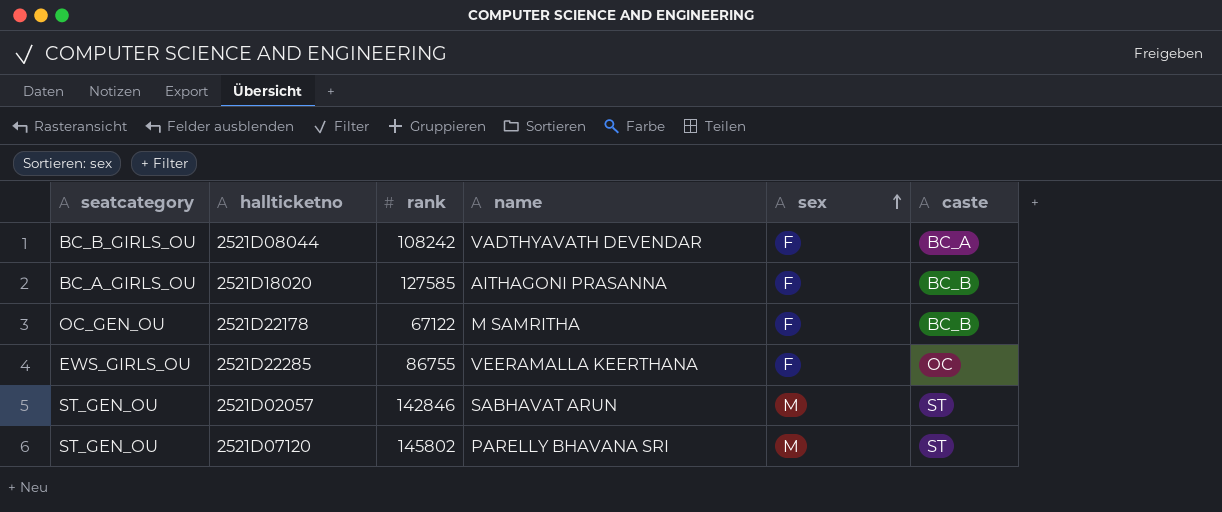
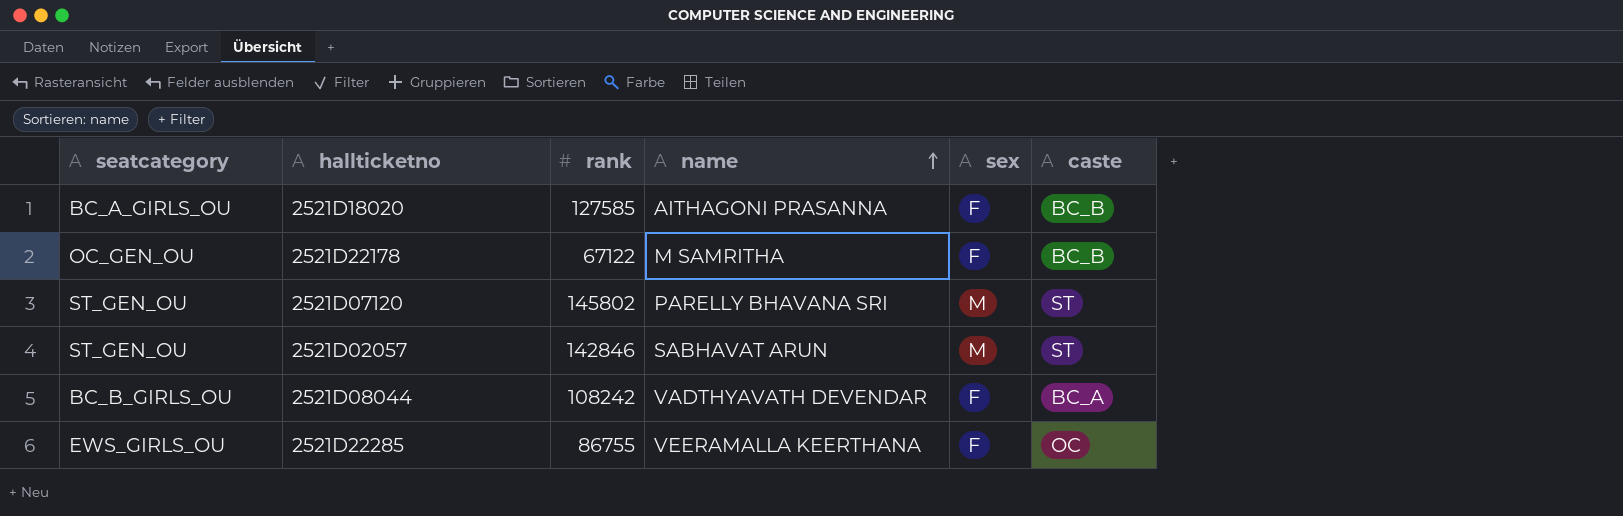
row order: sex ascending -> name ascending

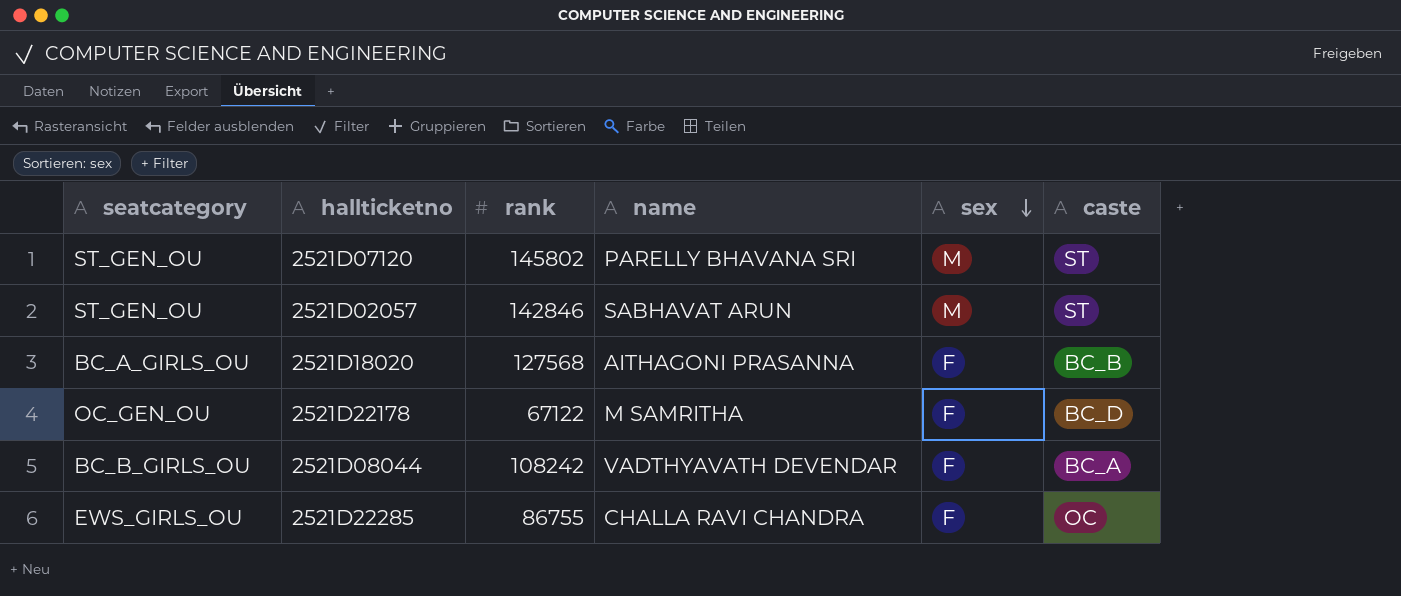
row order: name ascending -> sex descending
2521D18020 | rank: 127585 -> 127568
2521D22178 | caste: BC_B -> BC_D
2521D22285 | name: VEERAMALLA KEERTHANA -> CHALLA RAVI CHANDRA

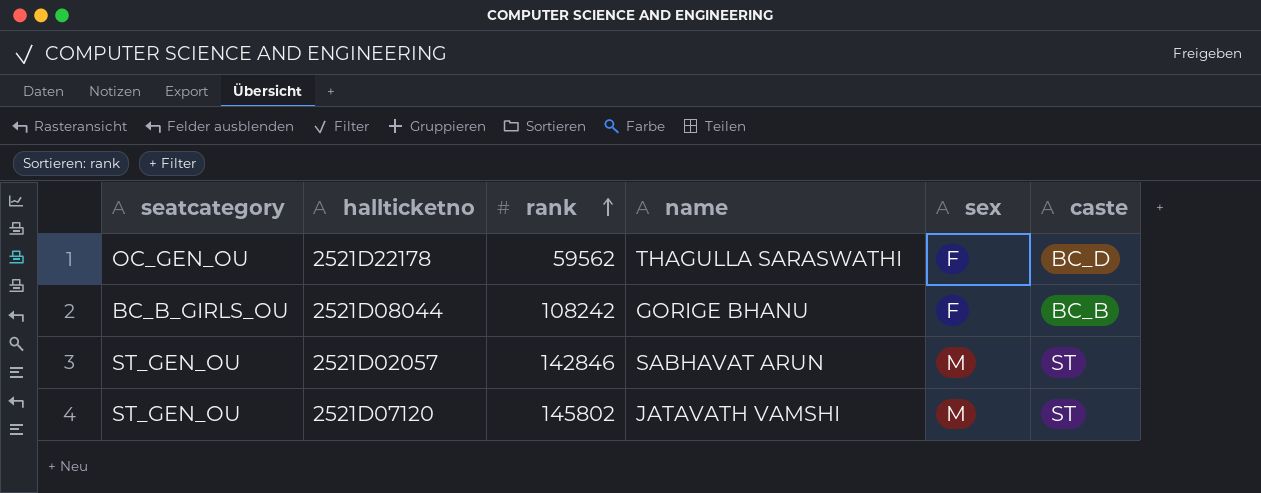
row order: sex descending -> rank ascending
row 2521D18020: BC_A_GIRLS_OU | 127568 | AITHAGONI PRASANNA | F | BC_B -> none
row 2521D22285: EWS_GIRLS_OU | 86755 | CHALLA RAVI CHANDRA | F | OC -> none
2521D22178 | rank: 67122 -> 59562
2521D22178 | name: M SAMRITHA -> THAGULLA SARASWATHI
2521D08044 | name: VADTHYAVATH DEVENDAR -> GORIGE BHANU
2521D08044 | caste: BC_A -> BC_B
2521D07120 | name: PARELLY BHAVANA SRI -> JATAVATH VAMSHI

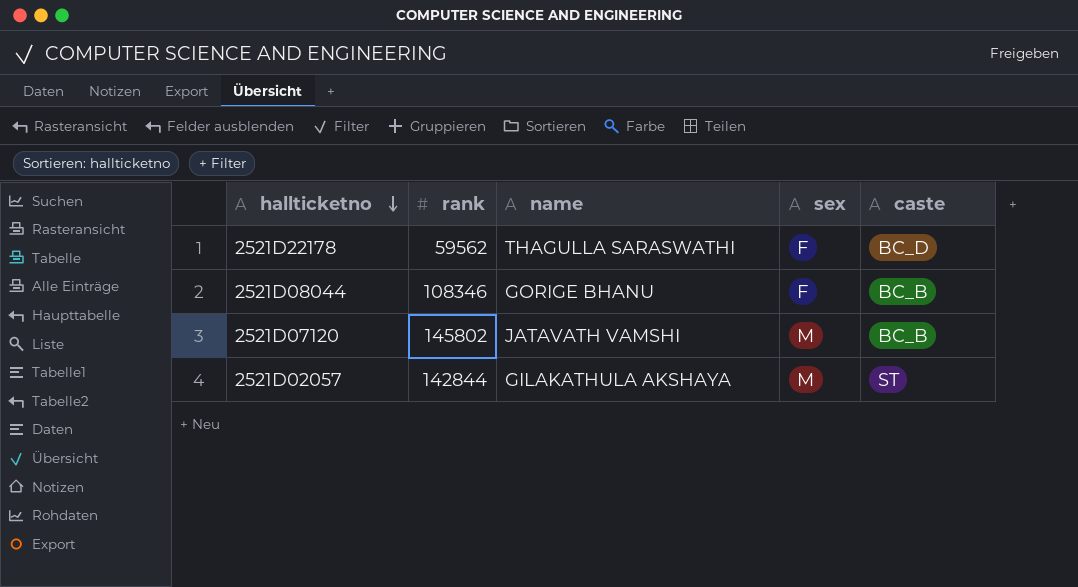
row order: rank ascending -> hallticketno descending
column seatcategory | position: 1 -> none
2521D08044 | rank: 108242 -> 108346
2521D07120 | caste: ST -> BC_B
2521D02057 | rank: 142846 -> 142844
2521D02057 | name: SABHAVAT ARUN -> GILAKATHULA AKSHAYA

